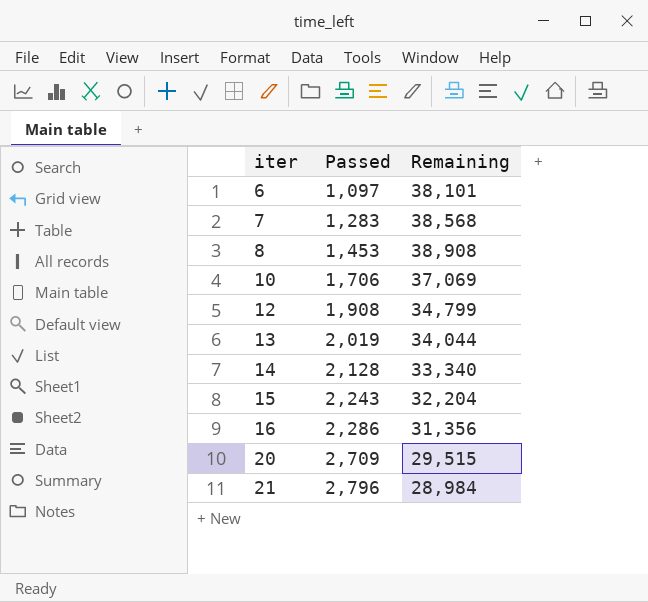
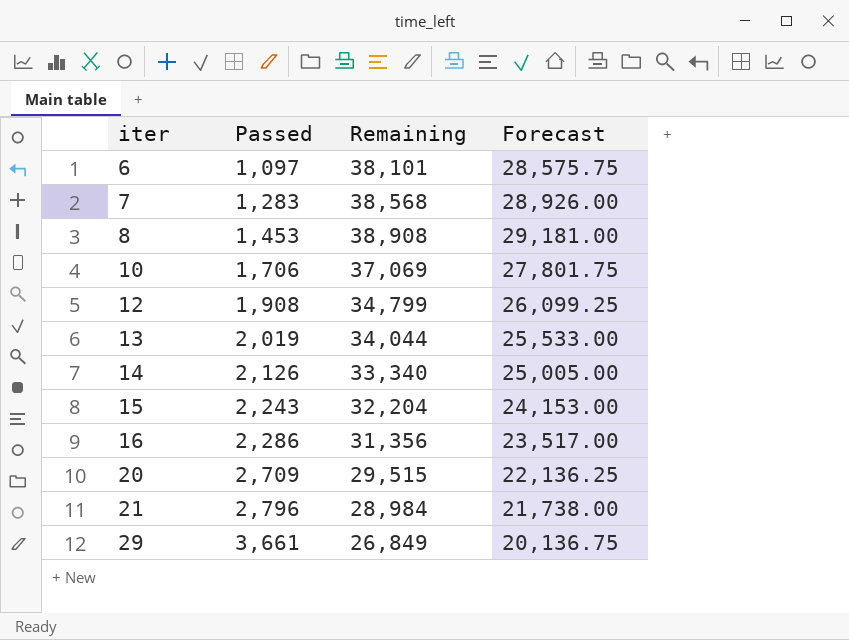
column Forecast | formula: none -> [Remaining] * 0.75
14 | Passed: 2,128 -> 2,126
row 29: none -> 3,661 | 26,849 | 20,136.75

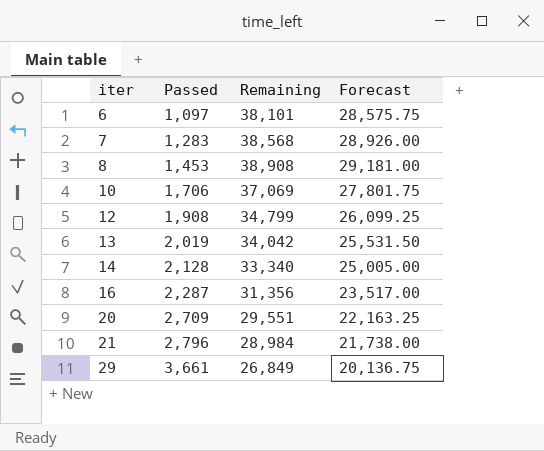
row 15: 2,243 | 32,204 | 24,153.00 -> none
13 | Remaining: 34,044 -> 34,042
13 | Forecast: 25,533.00 -> 25,531.50
14 | Passed: 2,126 -> 2,128
16 | Passed: 2,286 -> 2,287
20 | Remaining: 29,515 -> 29,551
20 | Forecast: 22,136.25 -> 22,163.25

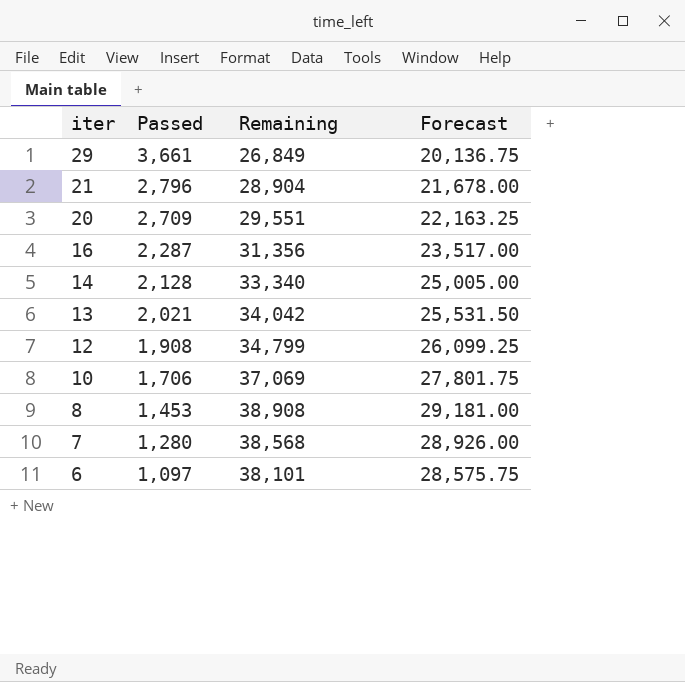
row order: iter ascending -> iter descending
21 | Remaining: 28,984 -> 28,904
21 | Forecast: 21,738.00 -> 21,678.00
13 | Passed: 2,019 -> 2,021
7 | Passed: 1,283 -> 1,280

